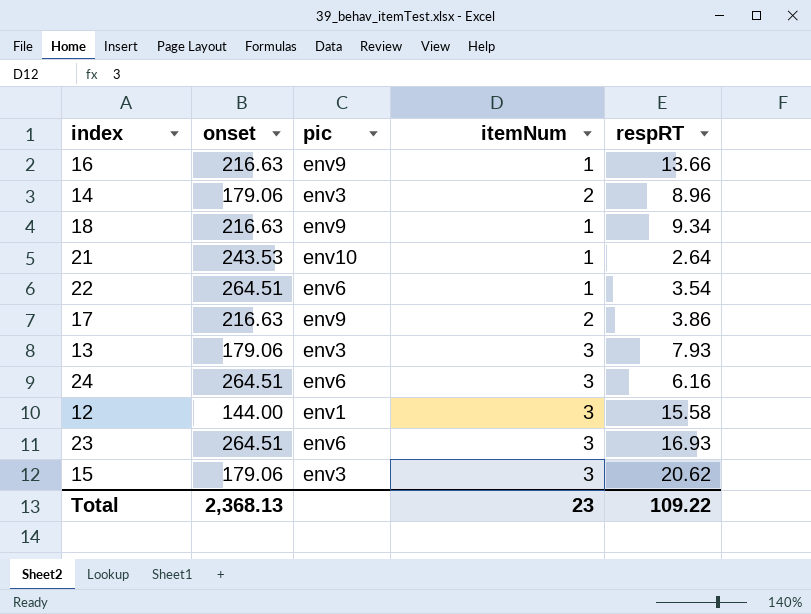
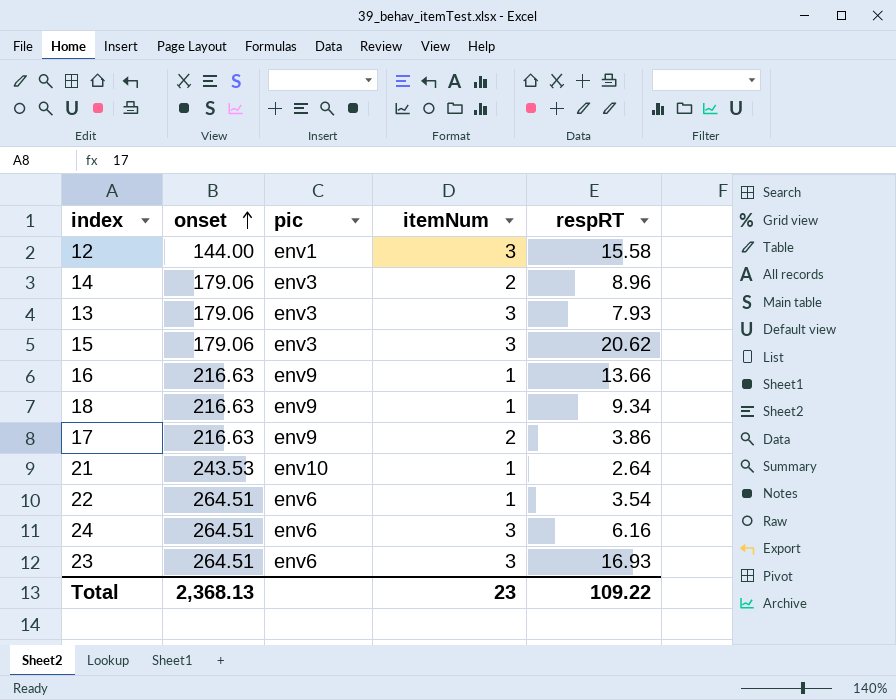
row order: none -> onset ascending

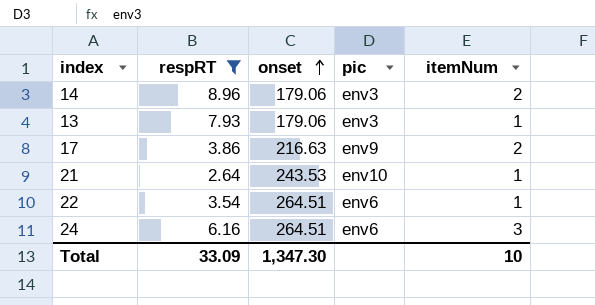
filter: none -> respRT <= 8.96
column respRT | position: 5 -> 2
13 | itemNum: 3 -> 1
Total | respRT: 109.22 -> 33.09
Total | onset: 2,368.13 -> 1,347.30
Total | itemNum: 23 -> 10

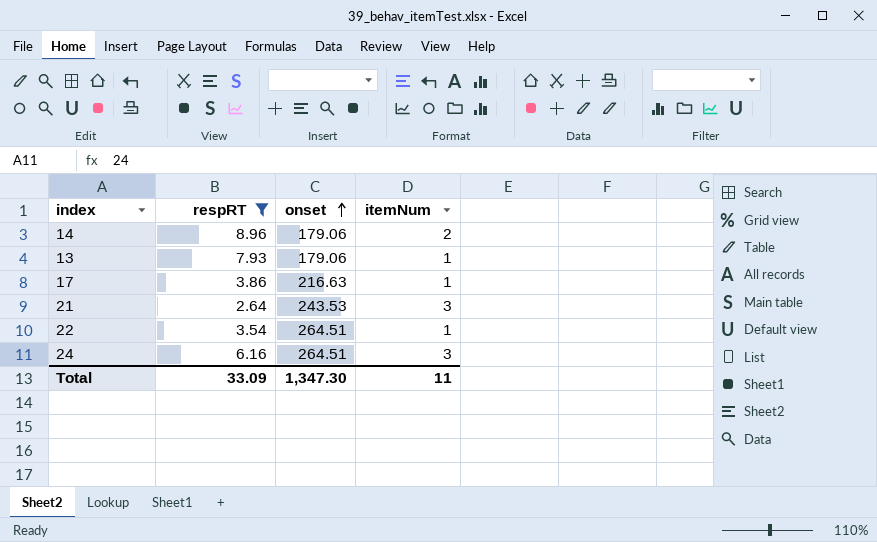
column pic | position: 4 -> none
17 | itemNum: 2 -> 1
21 | itemNum: 1 -> 3
Total | itemNum: 10 -> 11

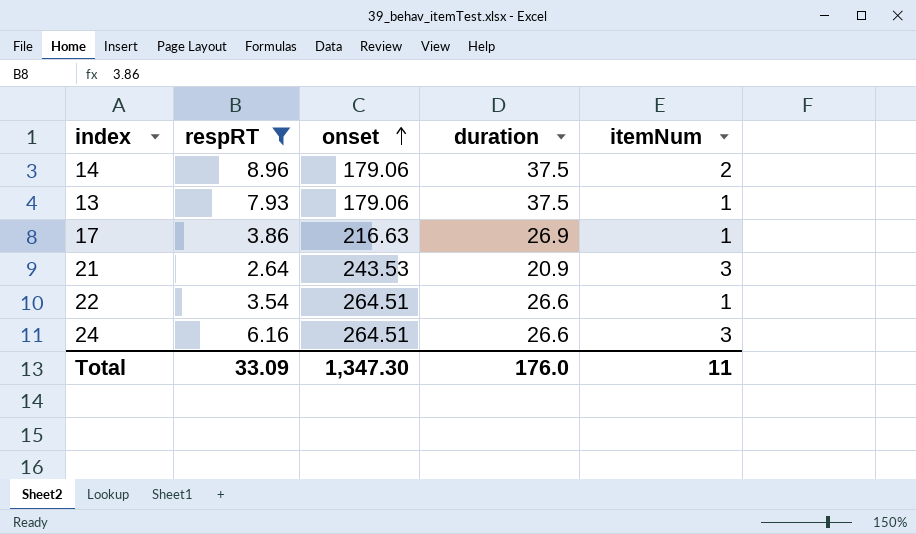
column duration | position: none -> 4

